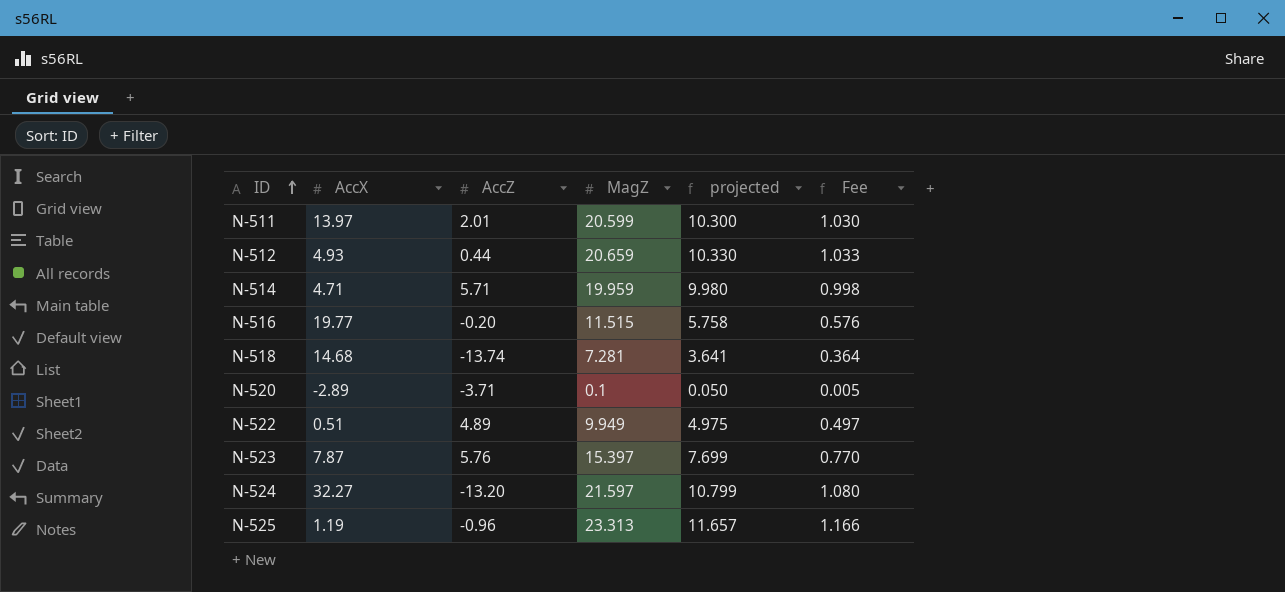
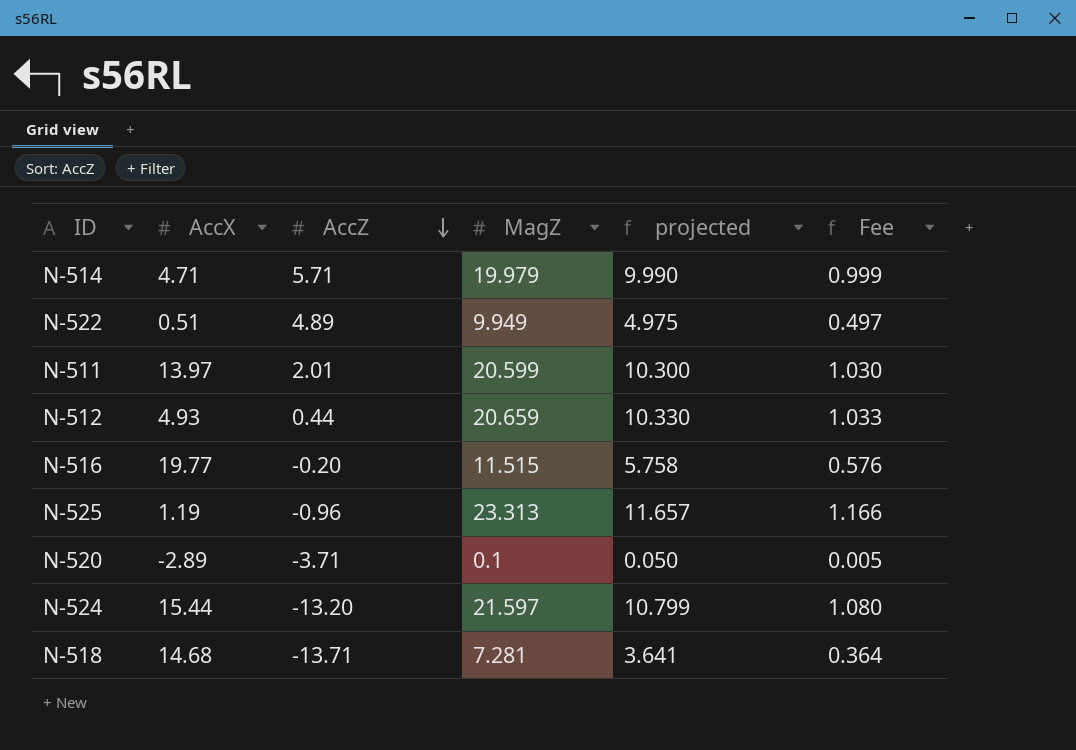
row order: ID ascending -> AccZ descending
row N-523: 7.87 | 5.76 | 15.397 | 7.699 | 0.770 -> none
N-514 | MagZ: 19.959 -> 19.979
N-514 | projected: 9.980 -> 9.990
N-514 | Fee: 0.998 -> 0.999
N-524 | AccX: 32.27 -> 15.44
N-518 | AccZ: -13.74 -> -13.71

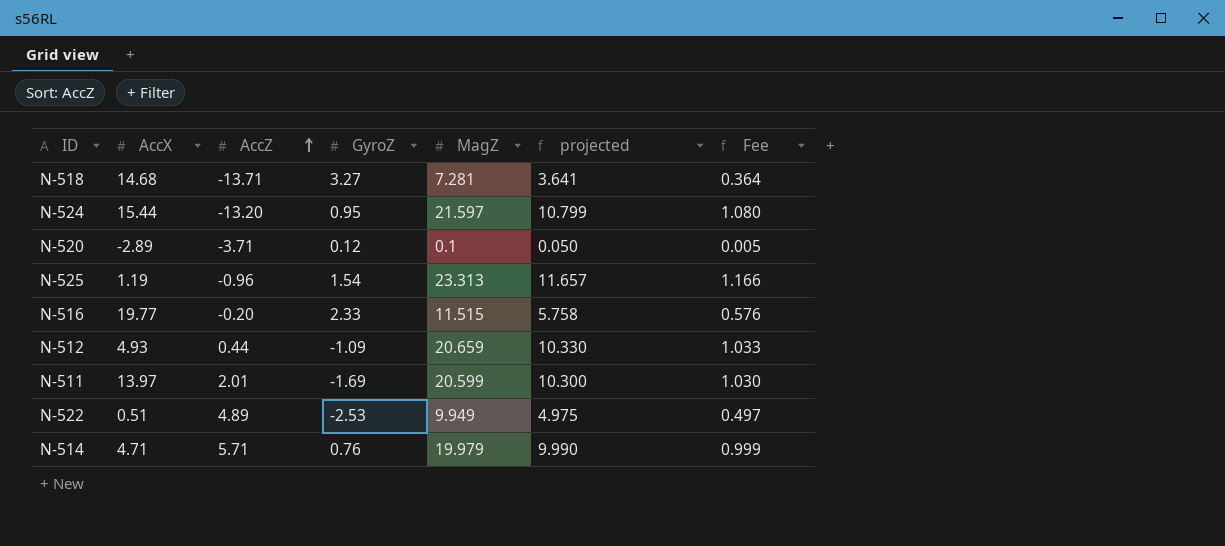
row order: AccZ descending -> AccZ ascending
column GyroZ | position: none -> 4

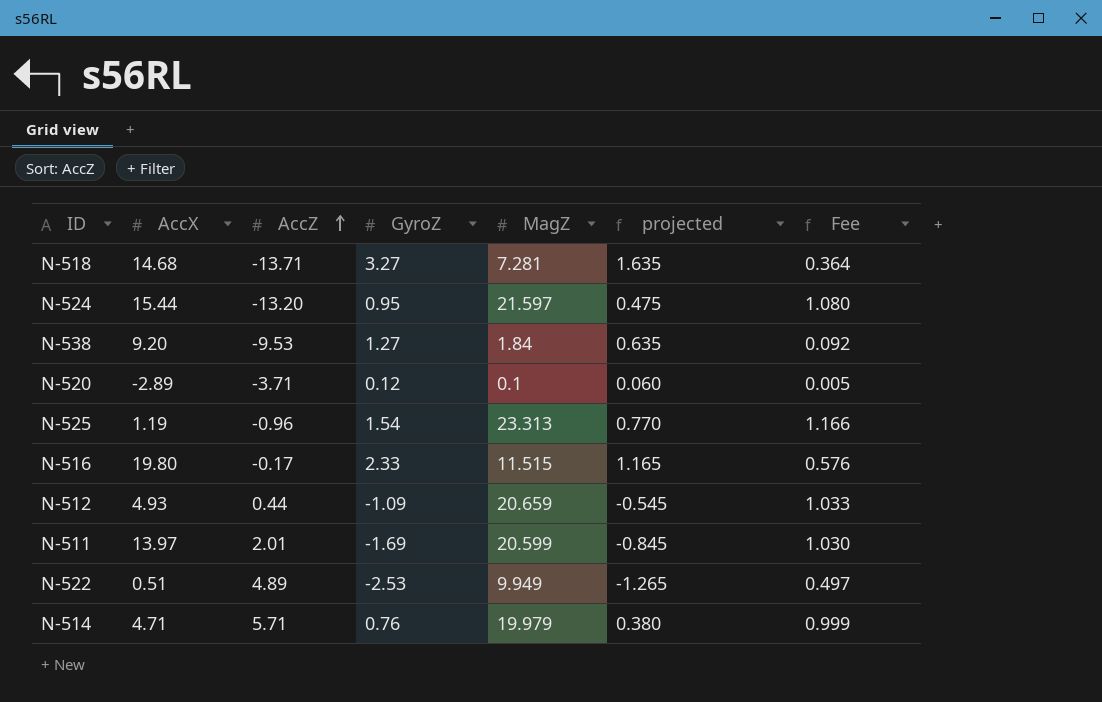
column projected | formula: [MagZ] * 0.5 -> [GyroZ] * 0.5
row N-538: none -> 9.20 | -9.53 | 1.27 | 1.84 | 0.635 | 0.092
N-516 | AccX: 19.77 -> 19.80
N-516 | AccZ: -0.20 -> -0.17

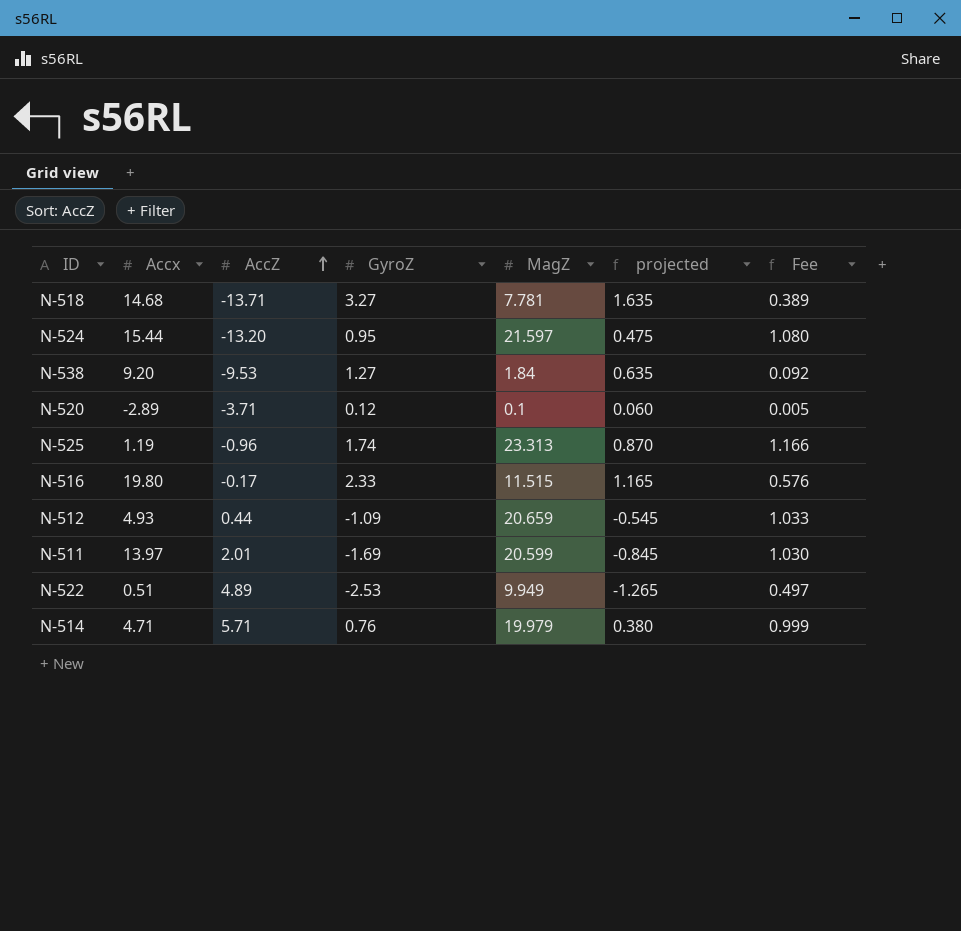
column name: AccX -> Accx
N-518 | MagZ: 7.281 -> 7.781
N-518 | Fee: 0.364 -> 0.389
N-525 | GyroZ: 1.54 -> 1.74
N-525 | projected: 0.770 -> 0.870

